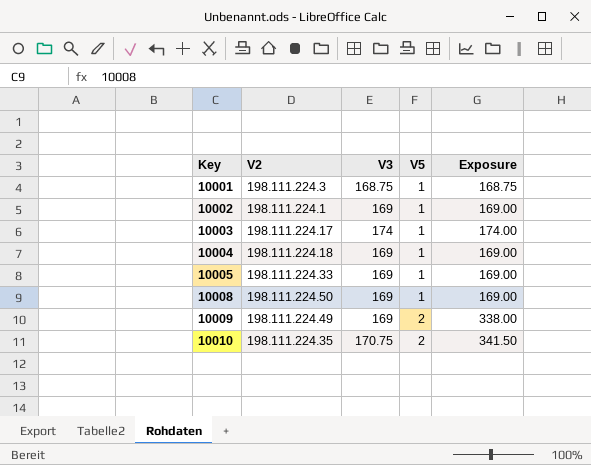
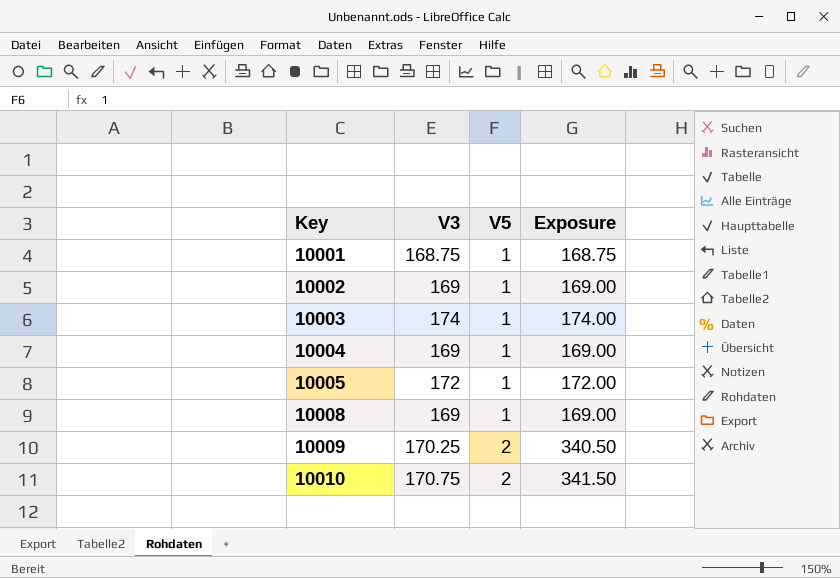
column V2 | position: 2 -> none
10005 | V3: 169 -> 172
10005 | Exposure: 169.00 -> 172.00
10009 | V3: 169 -> 170.25
10009 | Exposure: 338.00 -> 340.50

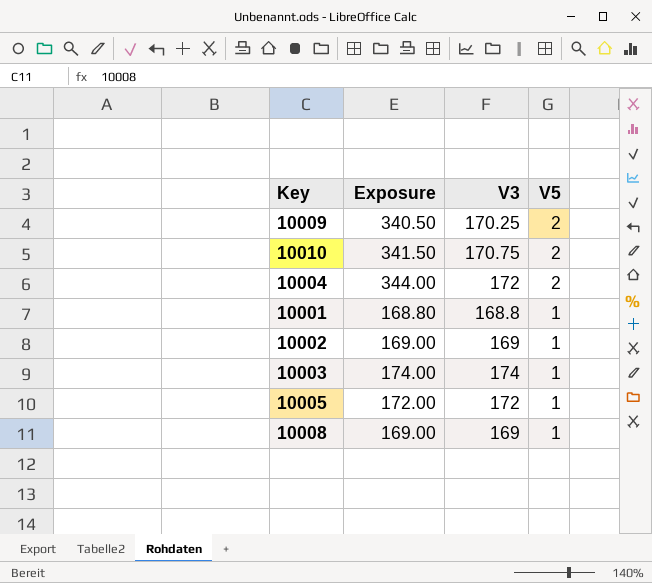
row order: Key ascending -> V5 descending
column Exposure | position: 4 -> 2
10004 | Exposure: 169.00 -> 344.00
10004 | V3: 169 -> 172
10004 | V5: 1 -> 2
10001 | Exposure: 168.75 -> 168.80
10001 | V3: 168.75 -> 168.8

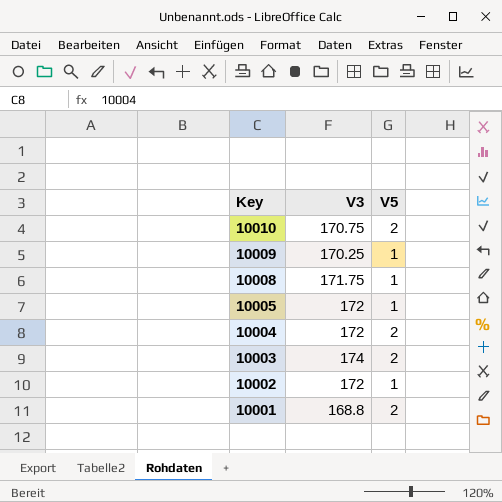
row order: V5 descending -> Key descending
column Exposure | formula: [V3] * [V5] -> none
10009 | V5: 2 -> 1
10008 | V3: 169 -> 171.75
10003 | V5: 1 -> 2
10002 | V3: 169 -> 172
10001 | V5: 1 -> 2

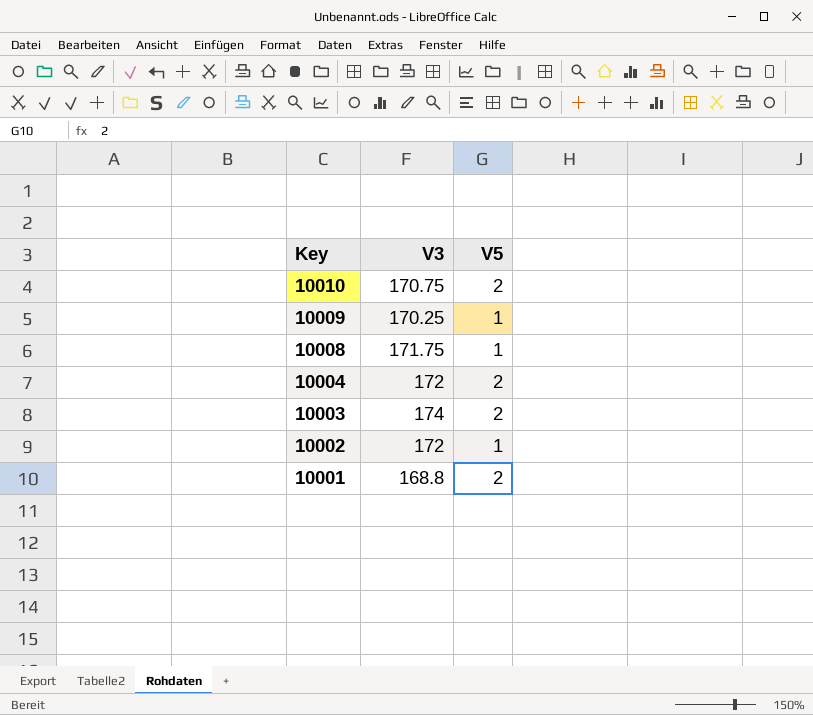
row 10005: 172 | 1 -> none

